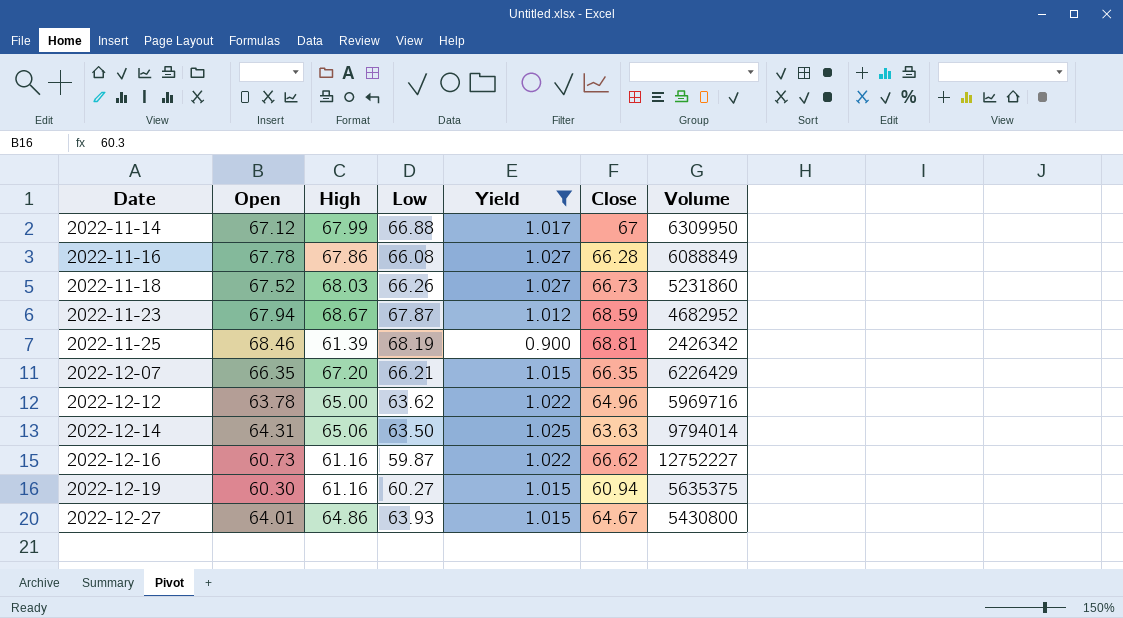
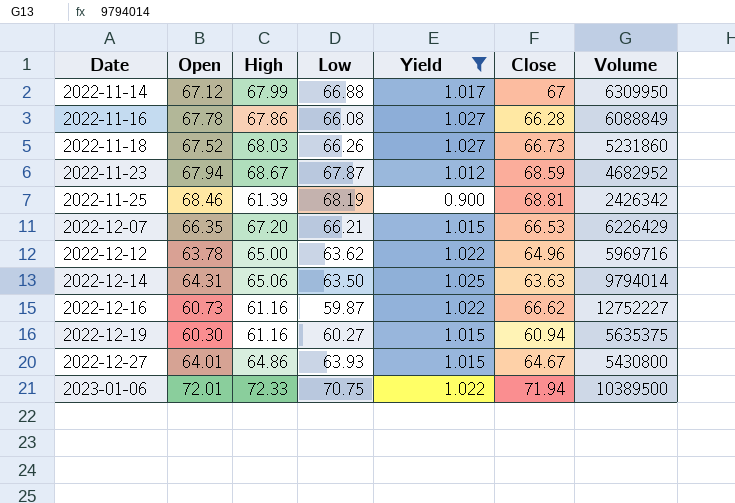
2022-12-07 | Close: 66.35 -> 66.53
row 2023-01-06: none -> 72.01 | 72.33 | 70.75 | 1.022 | 71.94 | 10389500

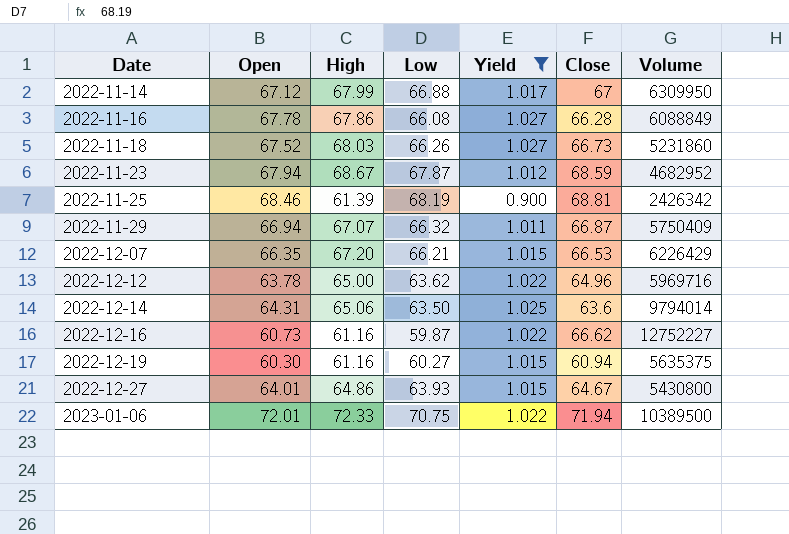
row 2022-11-29: none -> 66.94 | 67.07 | 66.32 | 1.011 | 66.87 | 5750409
2022-12-14 | Close: 63.63 -> 63.6

